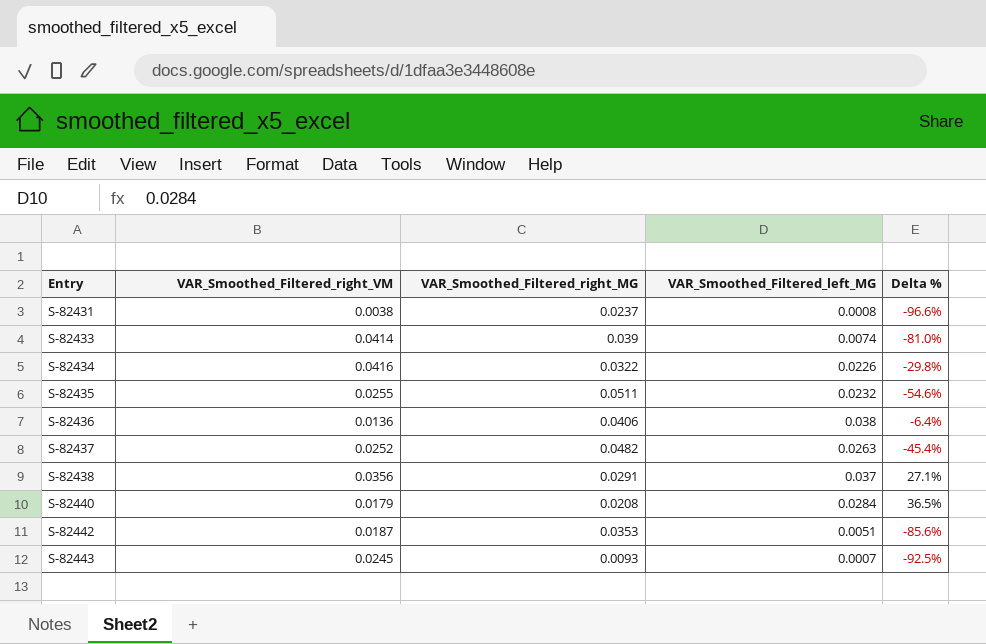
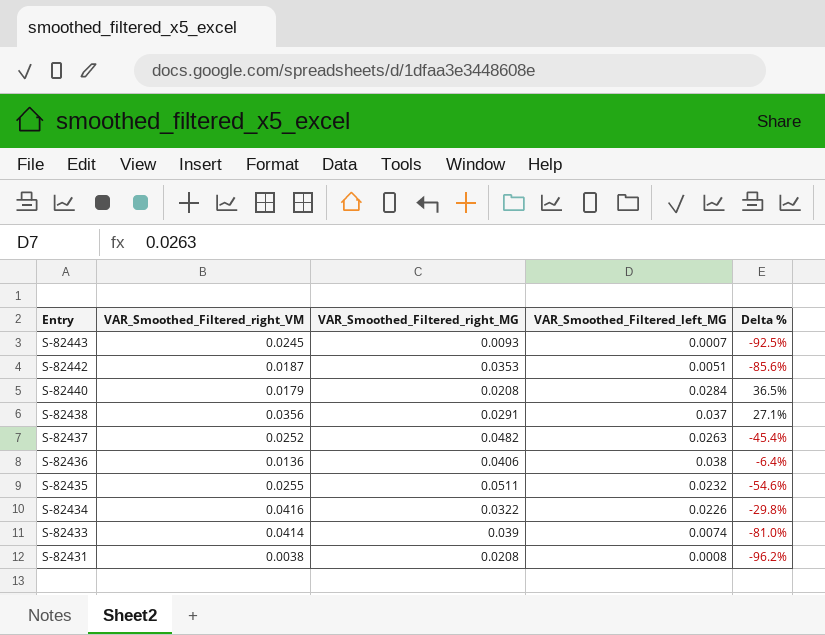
row order: Entry ascending -> Entry descending
S-82431 | VAR_Smoothed_Filtered_right_MG: 0.0237 -> 0.0208
S-82431 | Delta %: -96.6% -> -96.2%

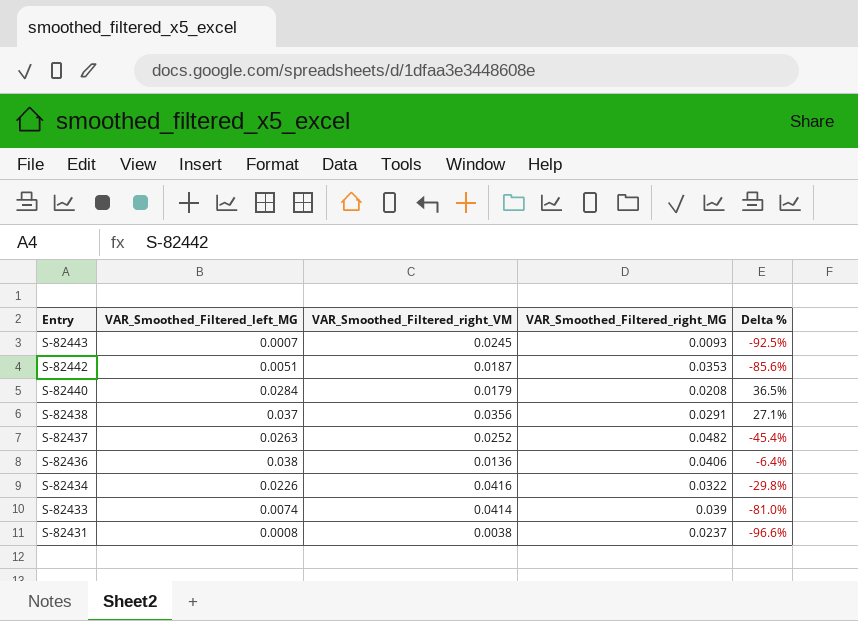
column VAR_Smoothed_Filtered_left_MG | position: 4 -> 2
row S-82435: 0.0255 | 0.0511 | 0.0232 | -54.6% -> none
S-82431 | VAR_Smoothed_Filtered_right_MG: 0.0208 -> 0.0237
S-82431 | Delta %: -96.2% -> -96.6%

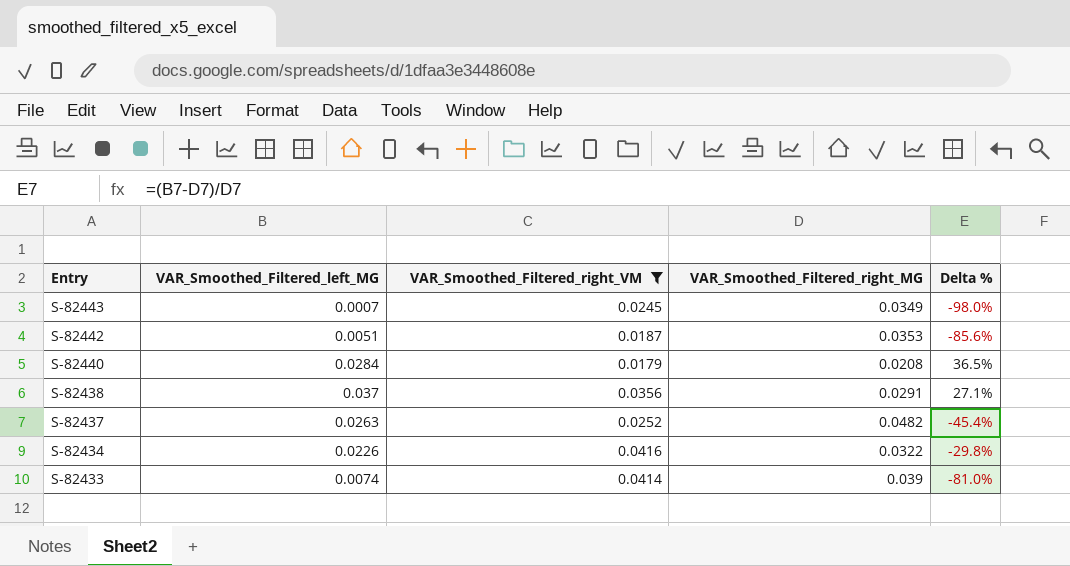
filter: none -> VAR_Smoothed_Filtered_right_VM >= 0.0179
S-82443 | VAR_Smoothed_Filtered_right_MG: 0.0093 -> 0.0349
S-82443 | Delta %: -92.5% -> -98.0%

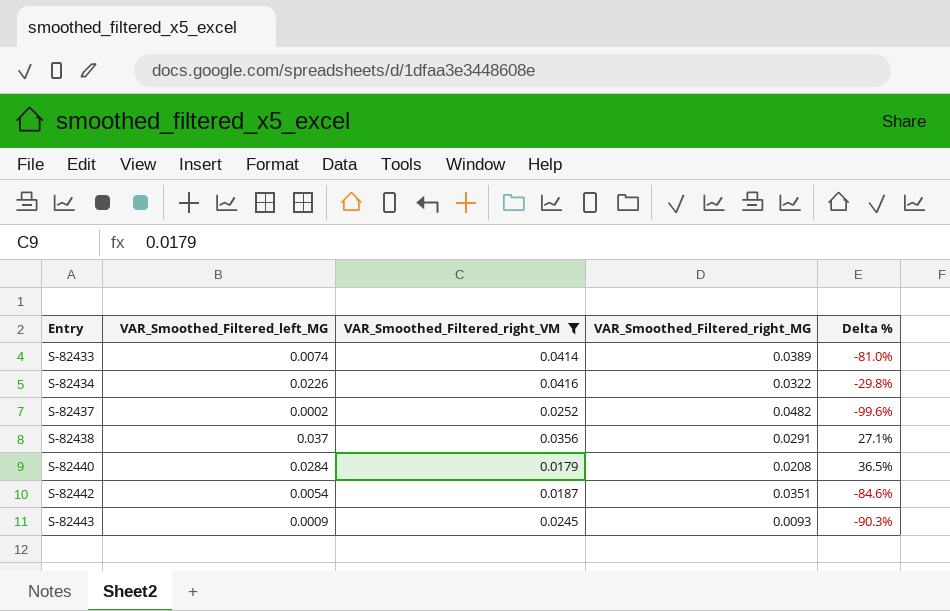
row order: Entry descending -> Entry ascending
S-82433 | VAR_Smoothed_Filtered_right_MG: 0.039 -> 0.0389
S-82437 | VAR_Smoothed_Filtered_left_MG: 0.0263 -> 0.0002
S-82437 | Delta %: -45.4% -> -99.6%
S-82442 | VAR_Smoothed_Filtered_left_MG: 0.0051 -> 0.0054
S-82442 | VAR_Smoothed_Filtered_right_MG: 0.0353 -> 0.0351
S-82442 | Delta %: -85.6% -> -84.6%
S-82443 | VAR_Smoothed_Filtered_left_MG: 0.0007 -> 0.0009
S-82443 | VAR_Smoothed_Filtered_right_MG: 0.0349 -> 0.0093
S-82443 | Delta %: -98.0% -> -90.3%

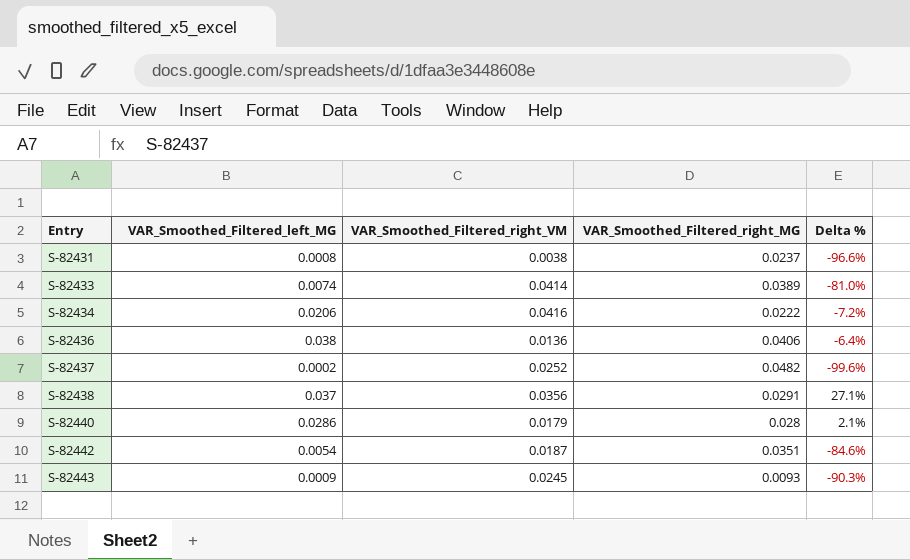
filter: VAR_Smoothed_Filtered_right_VM >= 0.0179 -> none
S-82434 | VAR_Smoothed_Filtered_left_MG: 0.0226 -> 0.0206
S-82434 | VAR_Smoothed_Filtered_right_MG: 0.0322 -> 0.0222
S-82434 | Delta %: -29.8% -> -7.2%
S-82440 | VAR_Smoothed_Filtered_left_MG: 0.0284 -> 0.0286
S-82440 | VAR_Smoothed_Filtered_right_MG: 0.0208 -> 0.028
S-82440 | Delta %: 36.5% -> 2.1%

